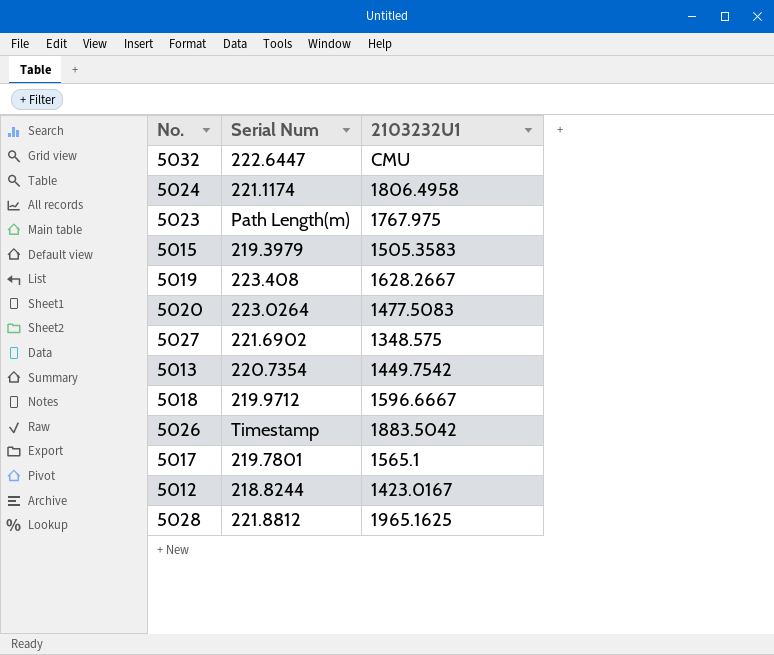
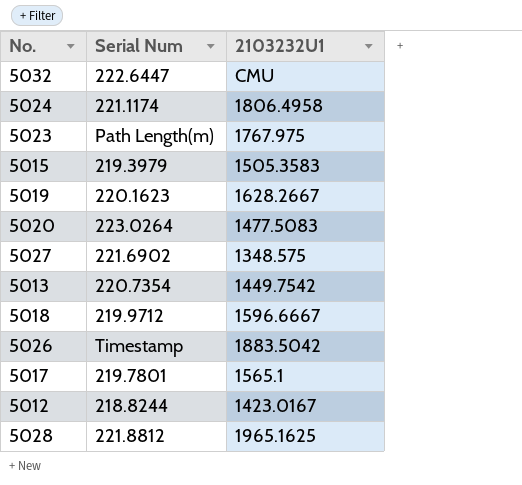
5019 | Serial Num: 223.408 -> 220.1623

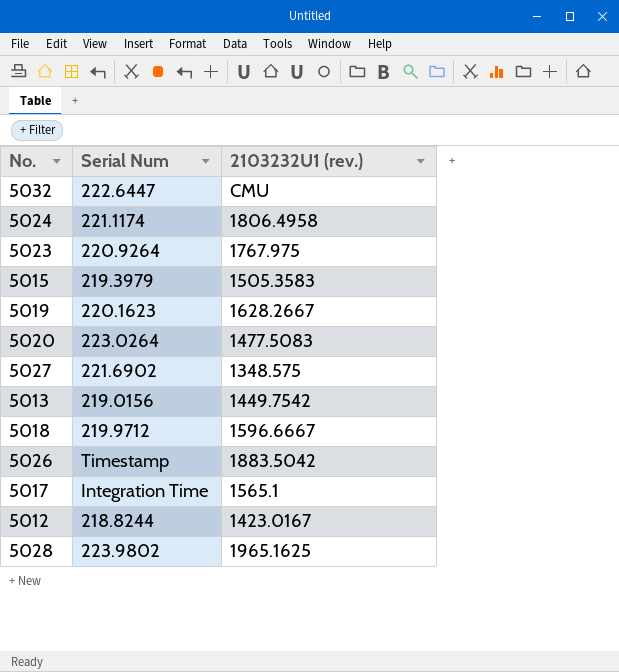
column name: 2103232U1 -> 2103232U1 (rev.)
5023 | Serial Num: Path Length(m) -> 220.9264
5013 | Serial Num: 220.7354 -> 219.0156
5017 | Serial Num: 219.7801 -> Integration Time
5028 | Serial Num: 221.8812 -> 223.9802

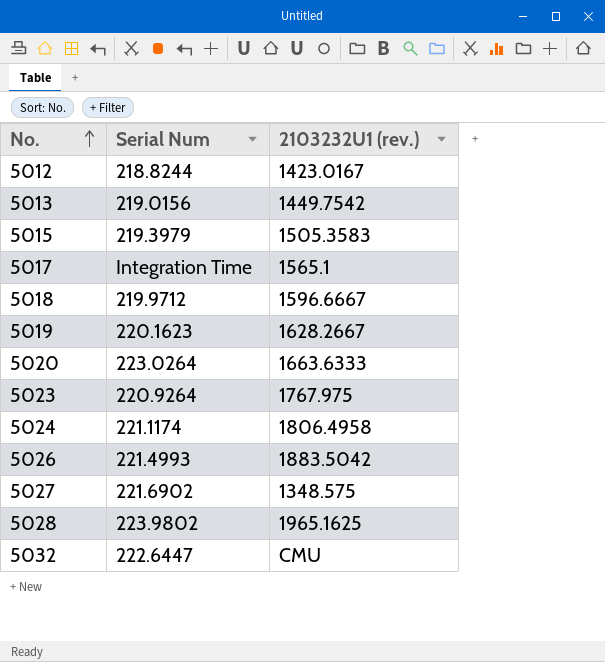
row order: none -> No. ascending
5020 | 2103232U1 (rev.): 1477.5083 -> 1663.6333
5026 | Serial Num: Timestamp -> 221.4993

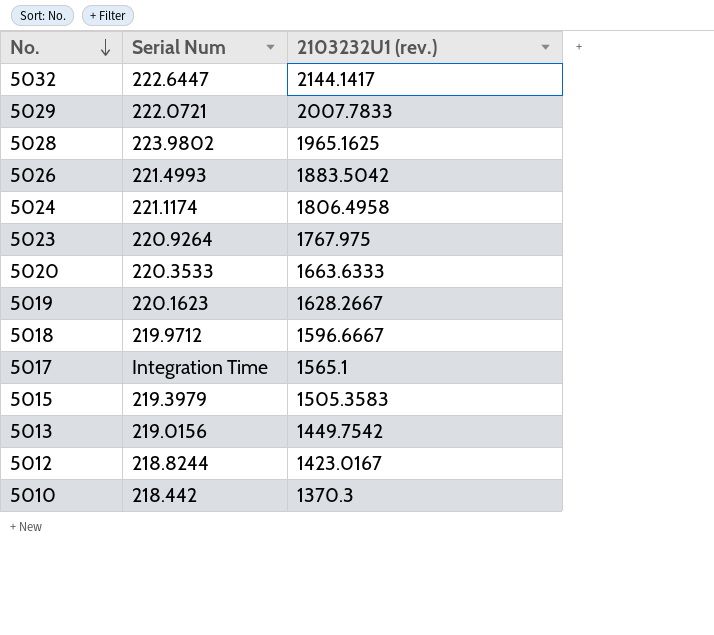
row order: No. ascending -> No. descending
row 5027: 221.6902 | 1348.575 -> none
5032 | 2103232U1 (rev.): CMU -> 2144.1417
row 5029: none -> 222.0721 | 2007.7833
5020 | Serial Num: 223.0264 -> 220.3533
row 5010: none -> 218.442 | 1370.3

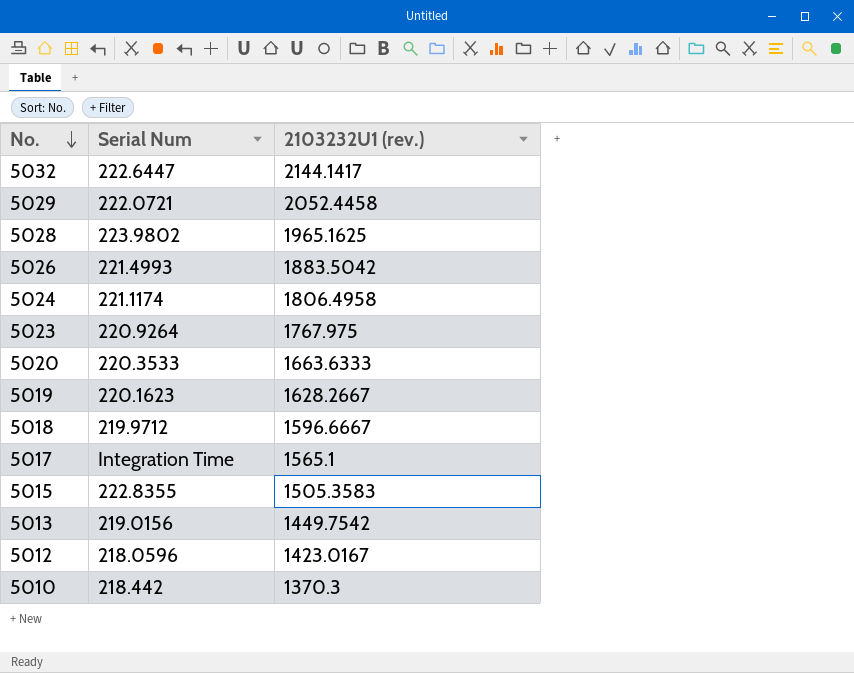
5029 | 2103232U1 (rev.): 2007.7833 -> 2052.4458
5015 | Serial Num: 219.3979 -> 222.8355
5012 | Serial Num: 218.8244 -> 218.0596

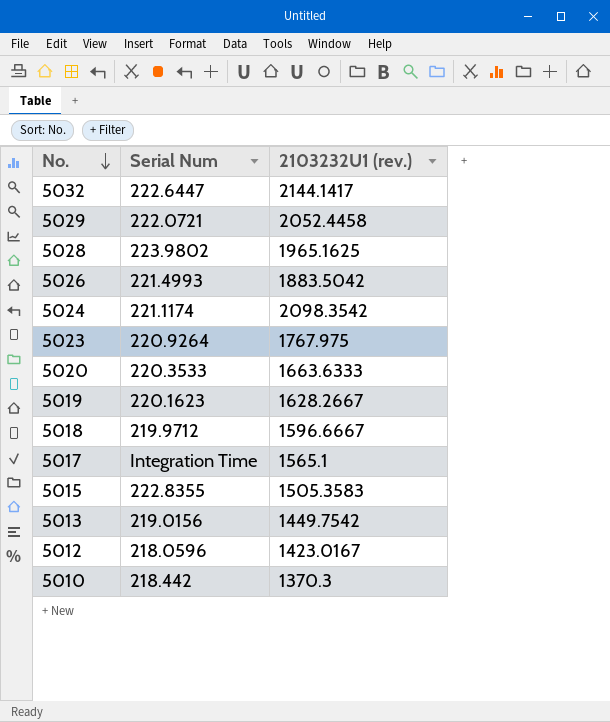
5024 | 2103232U1 (rev.): 1806.4958 -> 2098.3542

